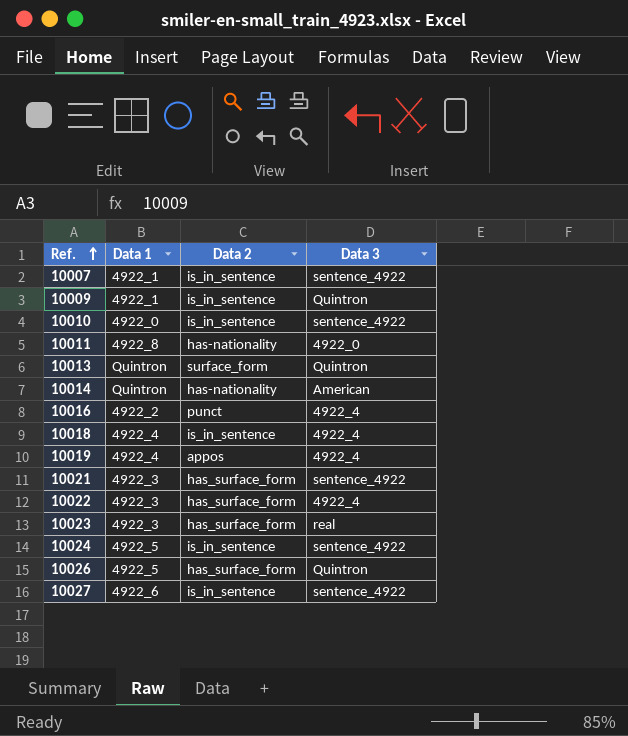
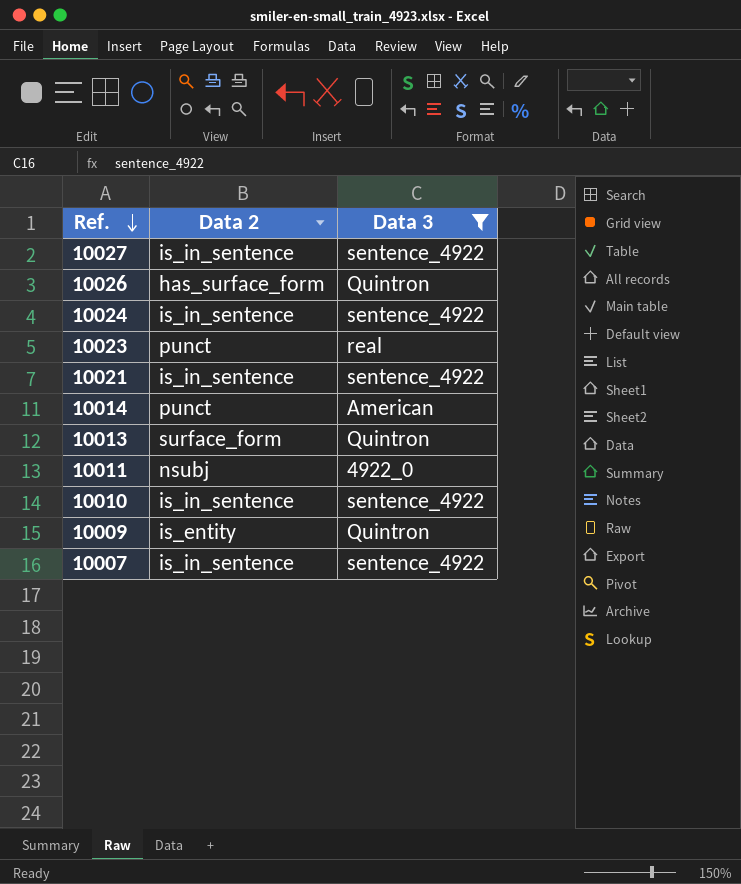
filter: none -> Data 3 != 4922_4
row order: Ref. ascending -> Ref. descending
column Data 1 | position: 2 -> none
10023 | Data 2: has_surface_form -> punct
10021 | Data 2: has_surface_form -> is_in_sentence
10014 | Data 2: has-nationality -> punct
10011 | Data 2: has-nationality -> nsubj
10009 | Data 2: is_in_sentence -> is_entity

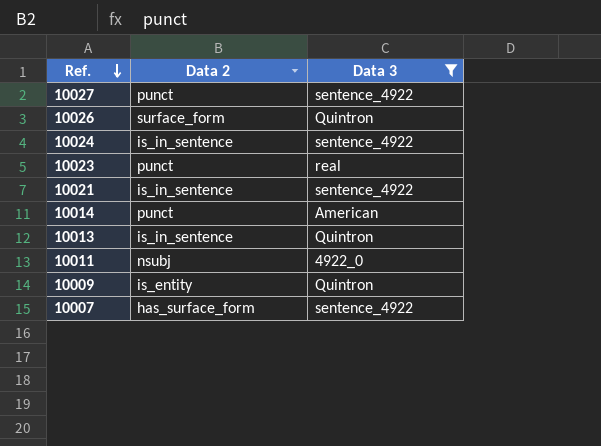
row 10010: is_in_sentence | sentence_4922 -> none
10027 | Data 2: is_in_sentence -> punct
10026 | Data 2: has_surface_form -> surface_form
10013 | Data 2: surface_form -> is_in_sentence
10007 | Data 2: is_in_sentence -> has_surface_form

